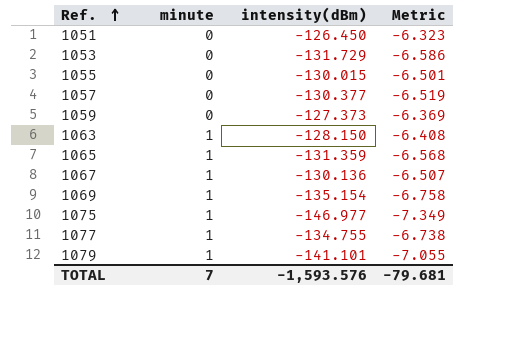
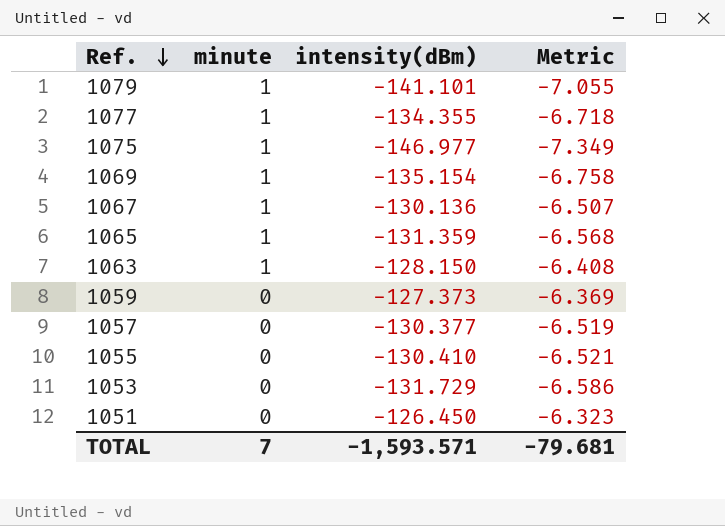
row order: Ref. ascending -> Ref. descending
1077 | intensity(dBm): -134.755 -> -134.355
1077 | Metric: -6.738 -> -6.718
1055 | intensity(dBm): -130.015 -> -130.410
1055 | Metric: -6.501 -> -6.521
TOTAL | intensity(dBm): -1,593.576 -> -1,593.571

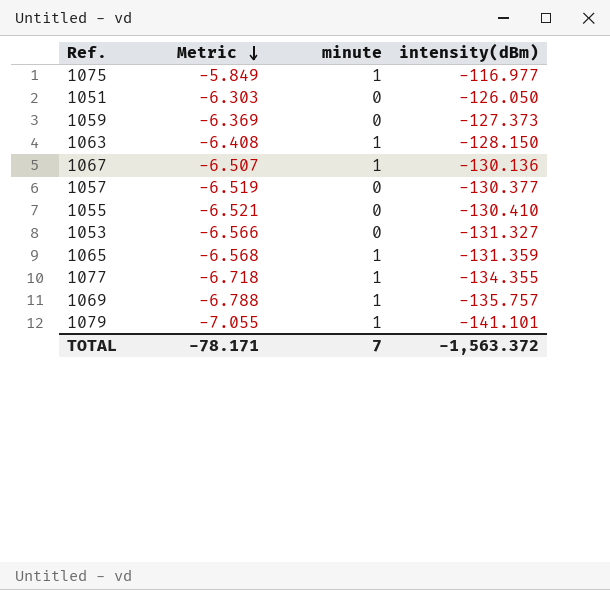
row order: Ref. descending -> Metric descending
column Metric | position: 4 -> 2
1075 | Metric: -7.349 -> -5.849
1075 | intensity(dBm): -146.977 -> -116.977
1051 | Metric: -6.323 -> -6.303
1051 | intensity(dBm): -126.450 -> -126.050
1053 | Metric: -6.586 -> -6.566
1053 | intensity(dBm): -131.729 -> -131.327
1069 | Metric: -6.758 -> -6.788
1069 | intensity(dBm): -135.154 -> -135.757
TOTAL | Metric: -79.681 -> -78.171
TOTAL | intensity(dBm): -1,593.571 -> -1,563.372

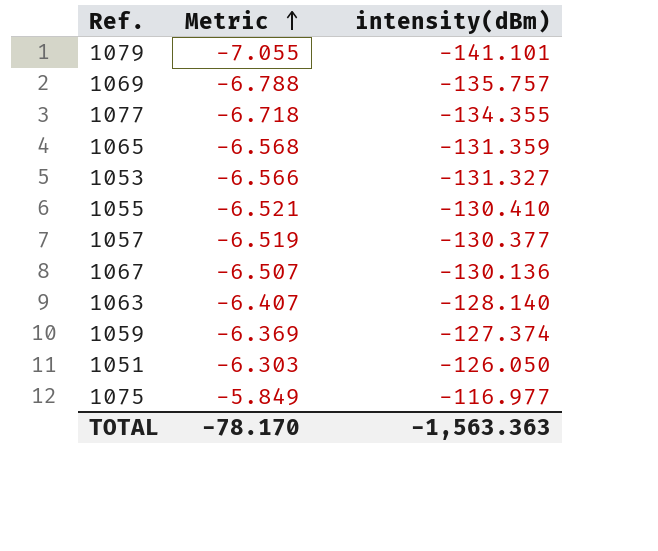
row order: Metric descending -> Metric ascending
column minute | position: 3 -> none
1063 | Metric: -6.408 -> -6.407
1063 | intensity(dBm): -128.150 -> -128.140
1059 | intensity(dBm): -127.373 -> -127.374
TOTAL | Metric: -78.171 -> -78.170
TOTAL | intensity(dBm): -1,563.372 -> -1,563.363

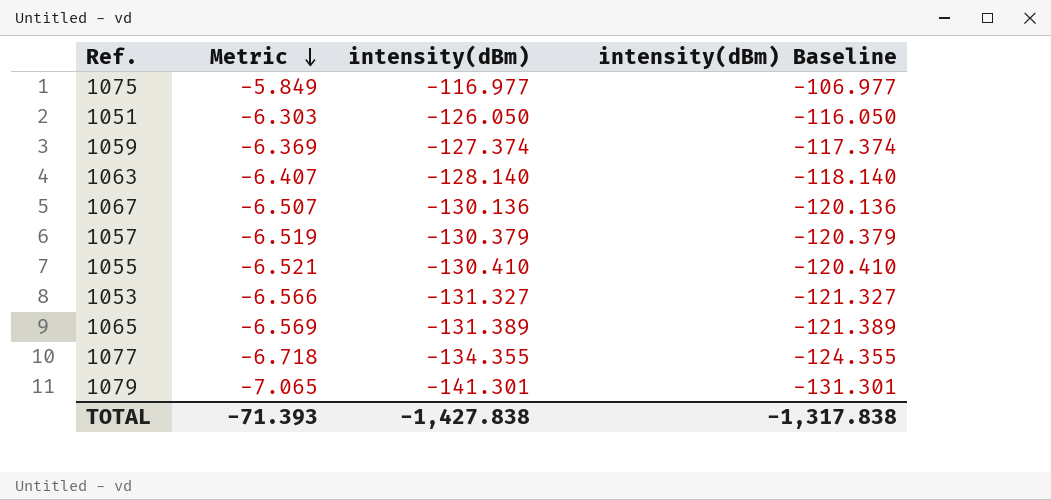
row order: Metric ascending -> Metric descending
column intensity(dBm) Baseline | formula: none -> [intensity(dBm)] + 10
row 1069: -6.788 | -135.757 -> none
1057 | intensity(dBm): -130.377 -> -130.379
1065 | Metric: -6.568 -> -6.569
1065 | intensity(dBm): -131.359 -> -131.389
1079 | Metric: -7.055 -> -7.065
1079 | intensity(dBm): -141.101 -> -141.301
TOTAL | Metric: -78.170 -> -71.393
TOTAL | intensity(dBm): -1,563.363 -> -1,427.838

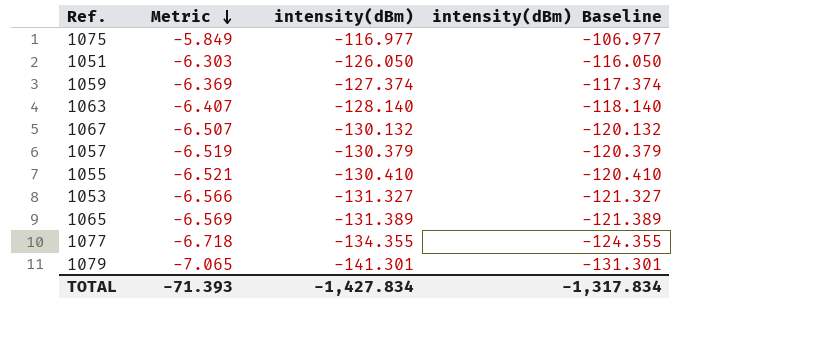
1067 | intensity(dBm): -130.136 -> -130.132
1067 | intensity(dBm) Baseline: -120.136 -> -120.132
TOTAL | intensity(dBm): -1,427.838 -> -1,427.834
TOTAL | intensity(dBm) Baseline: -1,317.838 -> -1,317.834

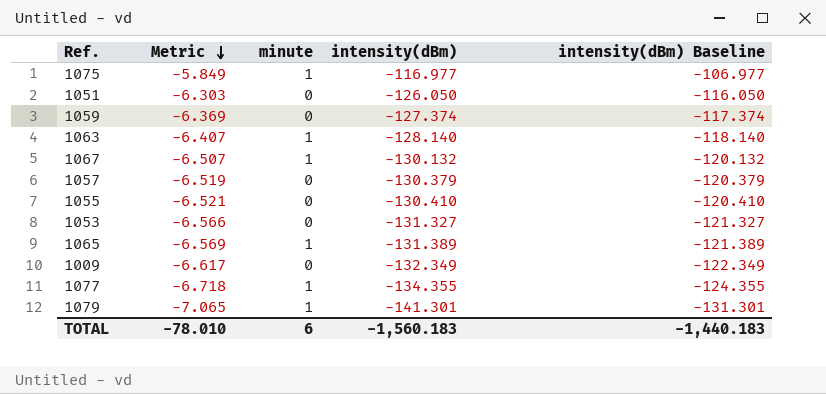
column minute | position: none -> 3
row 1009: none -> -6.617 | 0 | -132.349 | -122.349
TOTAL | Metric: -71.393 -> -78.010
TOTAL | intensity(dBm): -1,427.834 -> -1,560.183
TOTAL | intensity(dBm) Baseline: -1,317.834 -> -1,440.183

